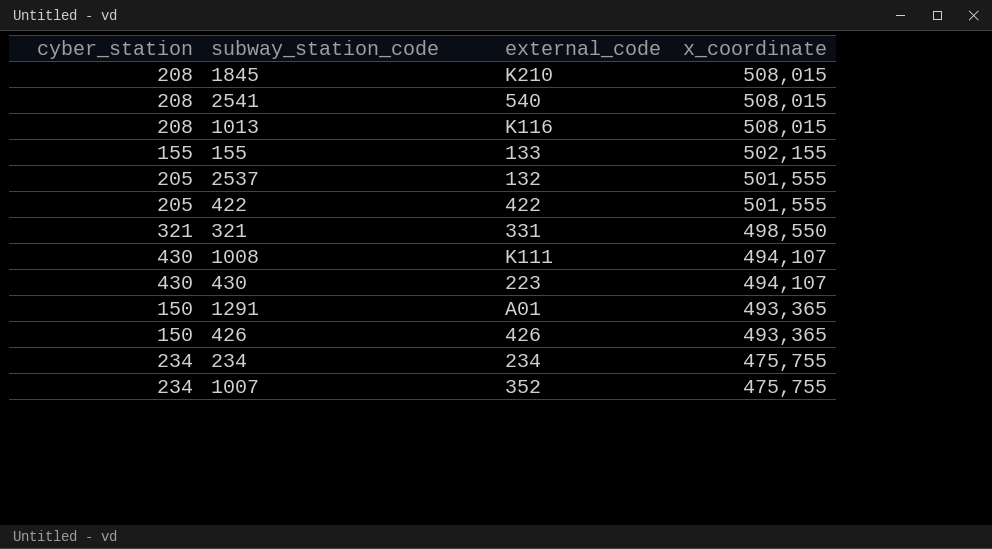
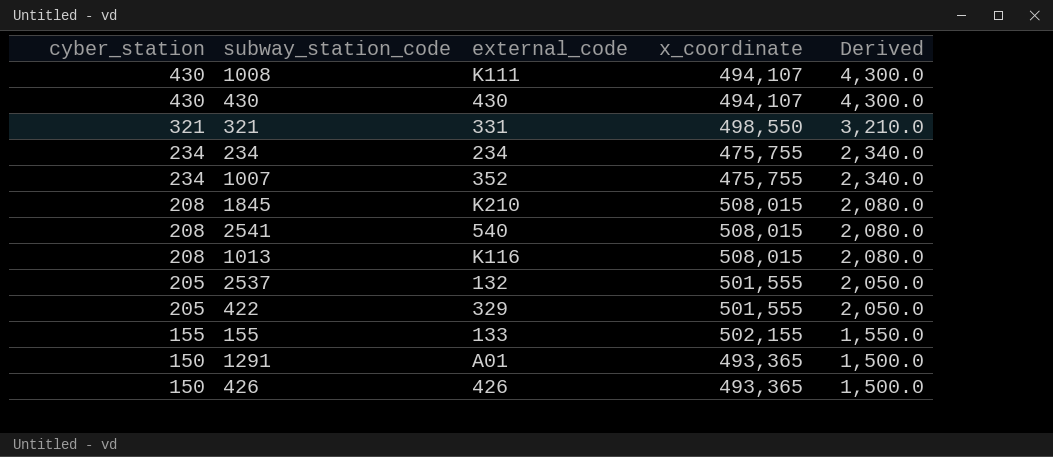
row order: x_coordinate descending -> cyber_station descending
column Derived | formula: none -> [cyber_station] * 10
430 | external_code: 223 -> 430
422 | external_code: 422 -> 329

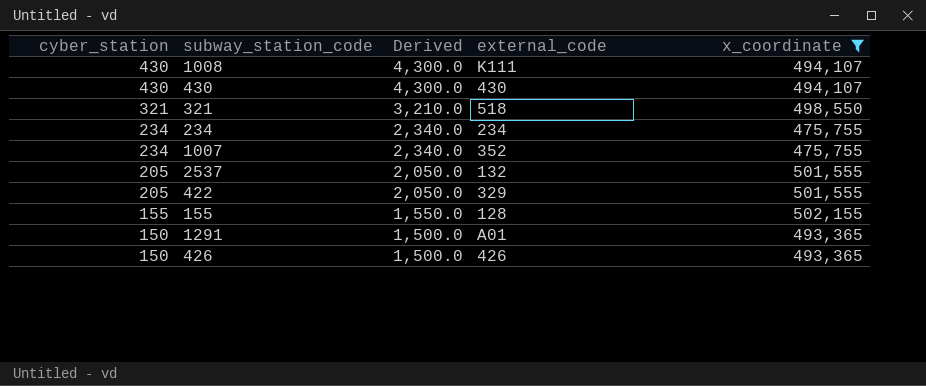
filter: none -> x_coordinate != 508,015
column Derived | position: 5 -> 3
321 | external_code: 331 -> 518
155 | external_code: 133 -> 128

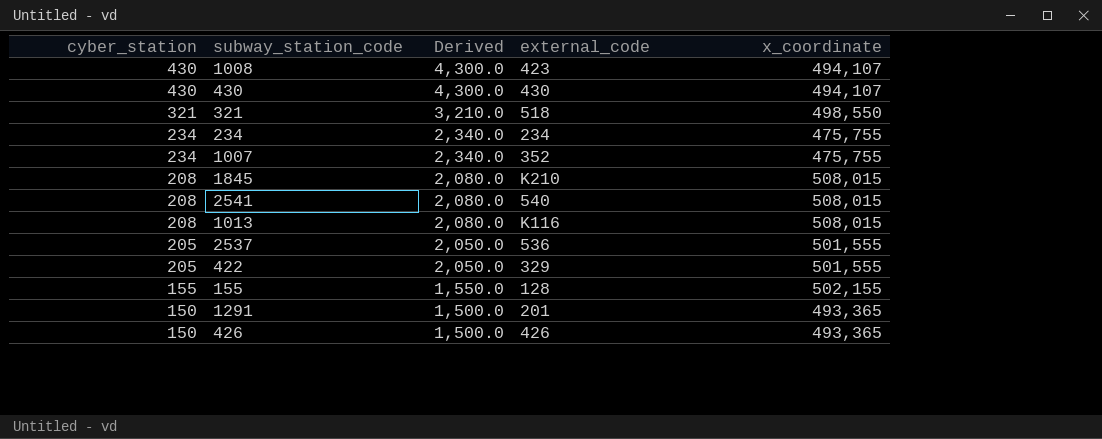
filter: x_coordinate != 508,015 -> none
1008 | external_code: K111 -> 423
2537 | external_code: 132 -> 536
1291 | external_code: A01 -> 201

